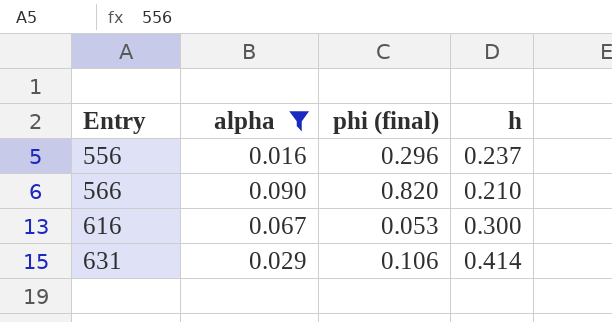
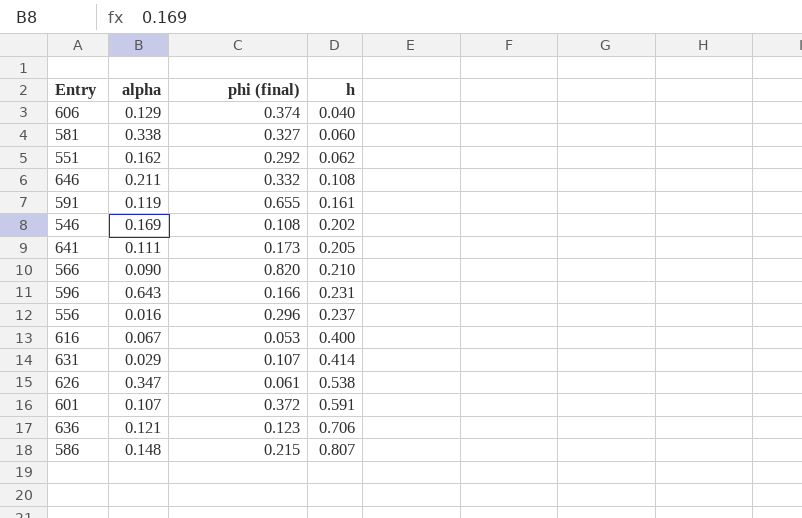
filter: alpha <= 0.090 -> none
row order: Entry ascending -> h ascending
616 | h: 0.300 -> 0.400
631 | phi (final): 0.106 -> 0.107

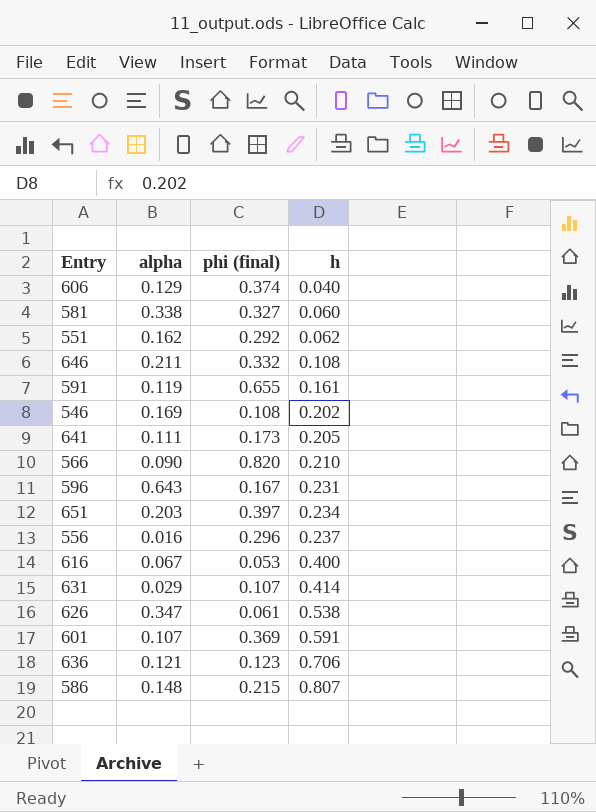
596 | phi (final): 0.166 -> 0.167
row 651: none -> 0.203 | 0.397 | 0.234
601 | phi (final): 0.372 -> 0.369

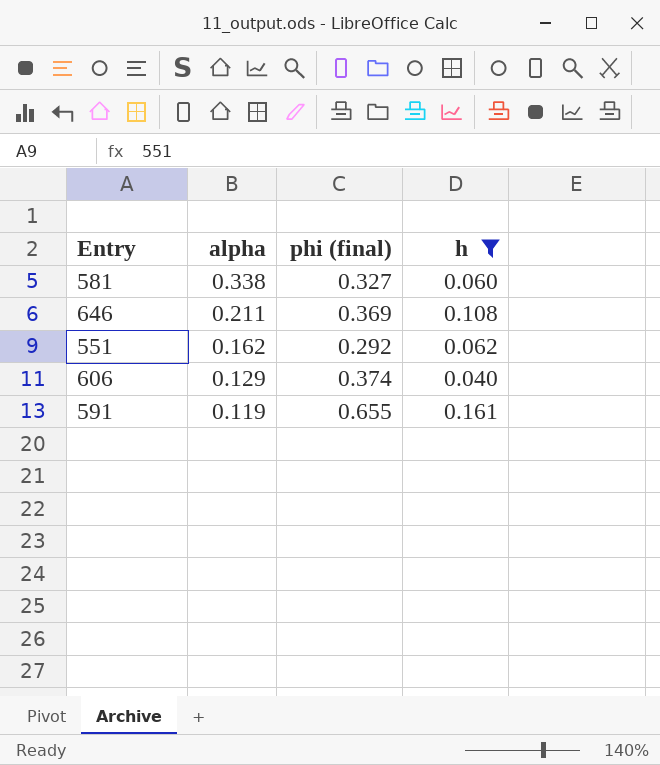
filter: none -> h <= 0.161
row order: h ascending -> alpha descending
646 | phi (final): 0.332 -> 0.369

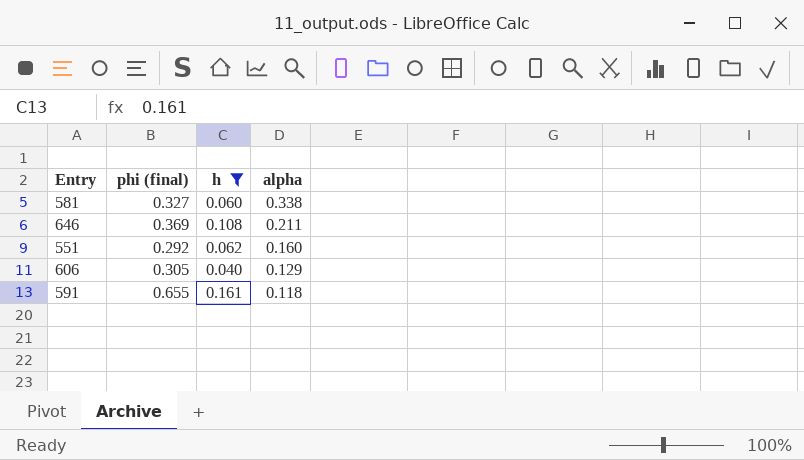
column alpha | position: 2 -> 4
551 | alpha: 0.162 -> 0.160
606 | phi (final): 0.374 -> 0.305
591 | alpha: 0.119 -> 0.118

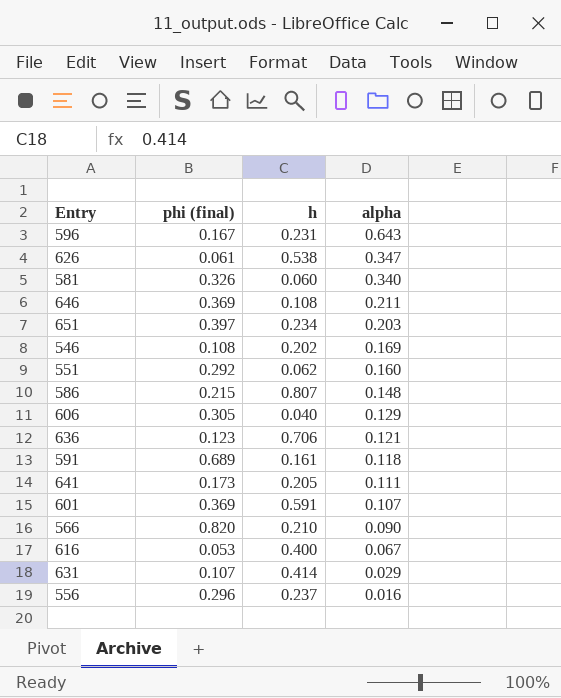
filter: h <= 0.161 -> none
581 | phi (final): 0.327 -> 0.326
581 | alpha: 0.338 -> 0.340
591 | phi (final): 0.655 -> 0.689

